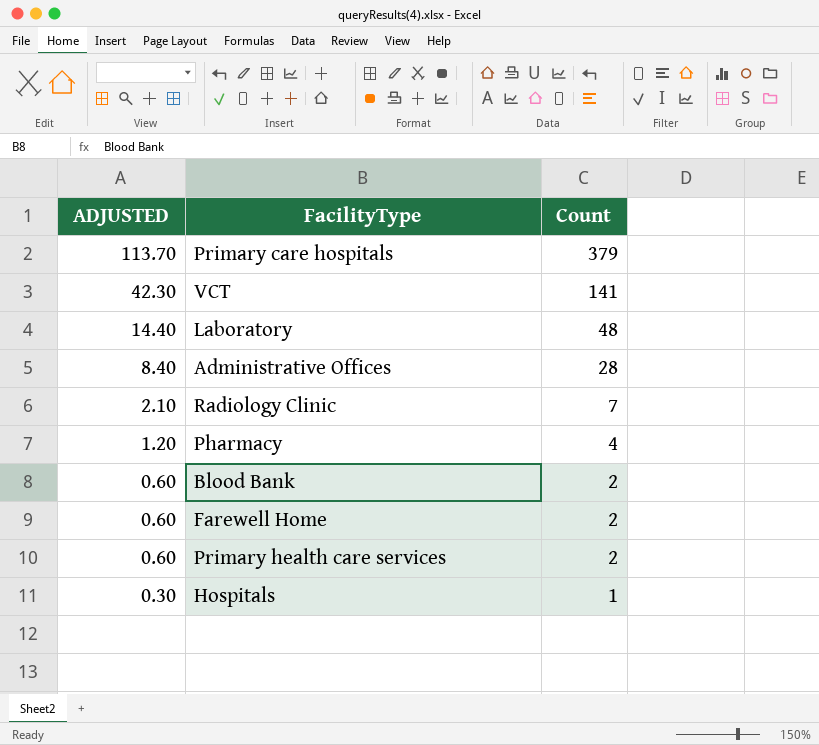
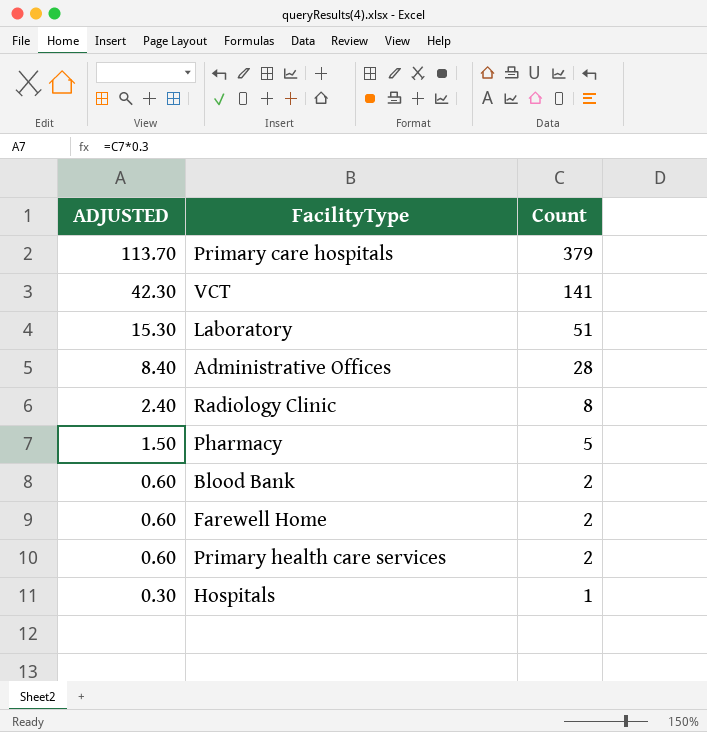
Laboratory | ADJUSTED: 14.40 -> 15.30
Laboratory | Count: 48 -> 51
Radiology Clinic | ADJUSTED: 2.10 -> 2.40
Radiology Clinic | Count: 7 -> 8
Pharmacy | ADJUSTED: 1.20 -> 1.50
Pharmacy | Count: 4 -> 5

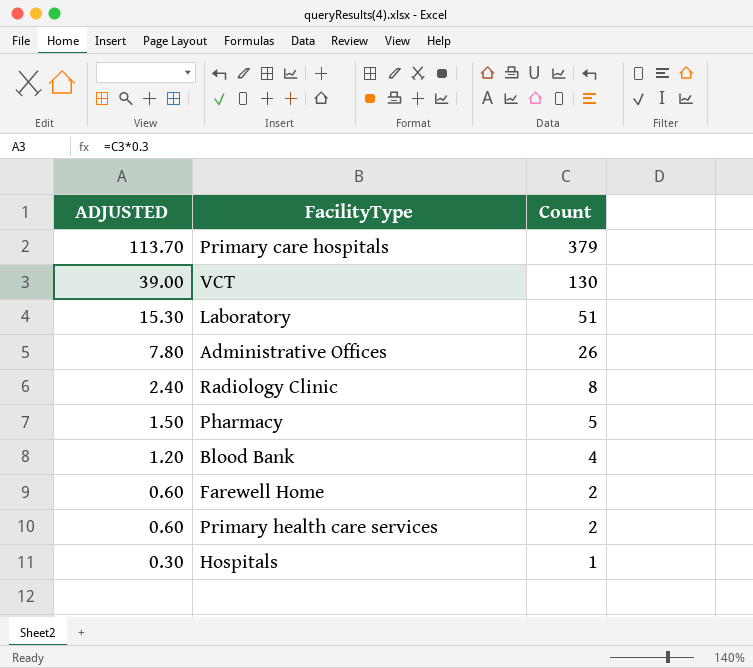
VCT | ADJUSTED: 42.30 -> 39.00
VCT | Count: 141 -> 130
Administrative Offices | ADJUSTED: 8.40 -> 7.80
Administrative Offices | Count: 28 -> 26
Blood Bank | ADJUSTED: 0.60 -> 1.20
Blood Bank | Count: 2 -> 4

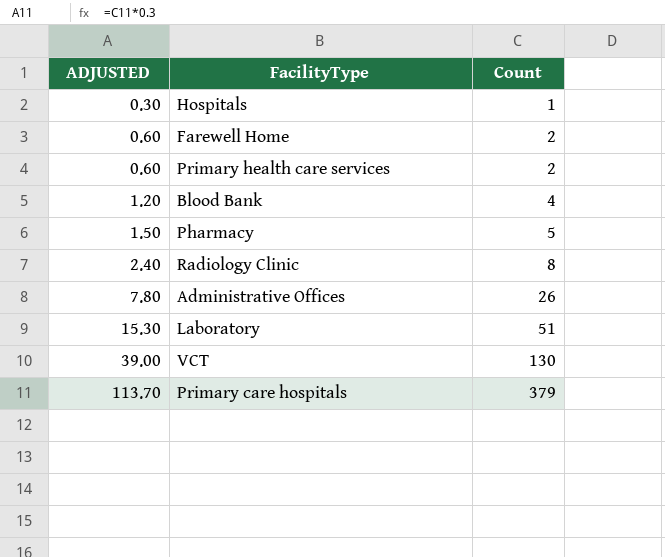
row order: ADJUSTED descending -> ADJUSTED ascending

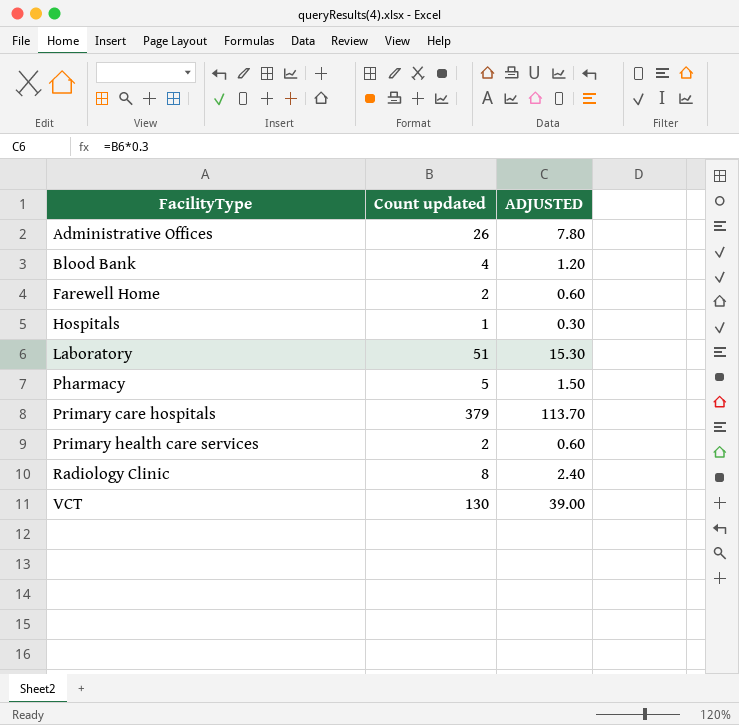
row order: ADJUSTED ascending -> FacilityType ascending
column name: Count -> Count updated
column ADJUSTED | position: 1 -> 3

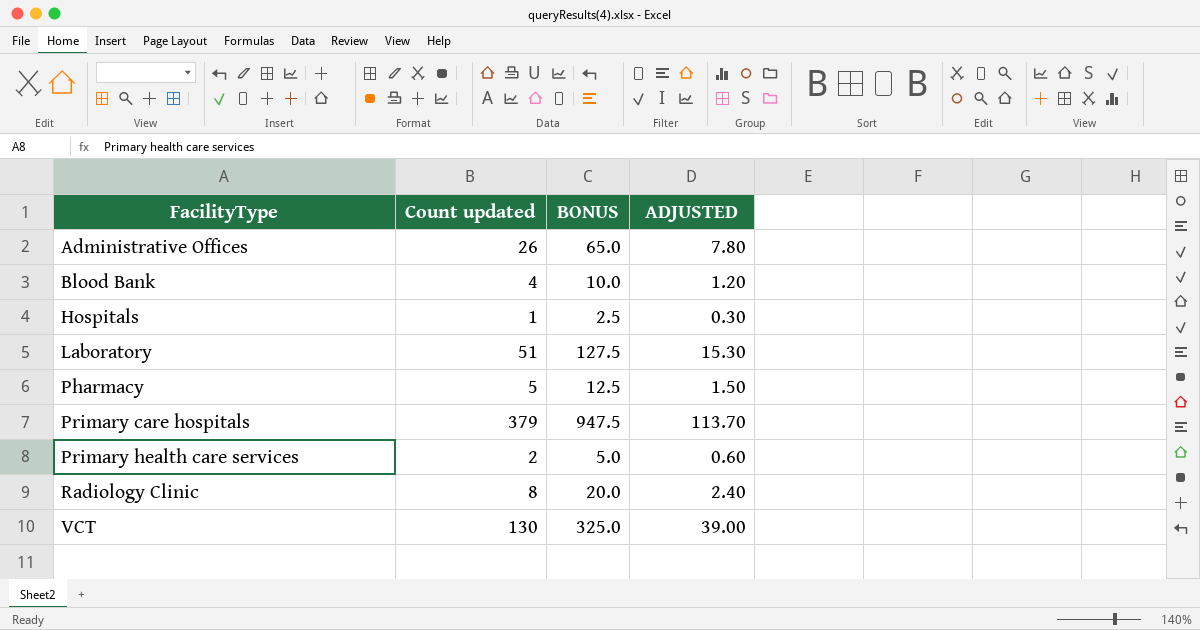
column BONUS | formula: none -> [Count updated] * 2.5
row Farewell Home: 2 | 0.60 -> none

